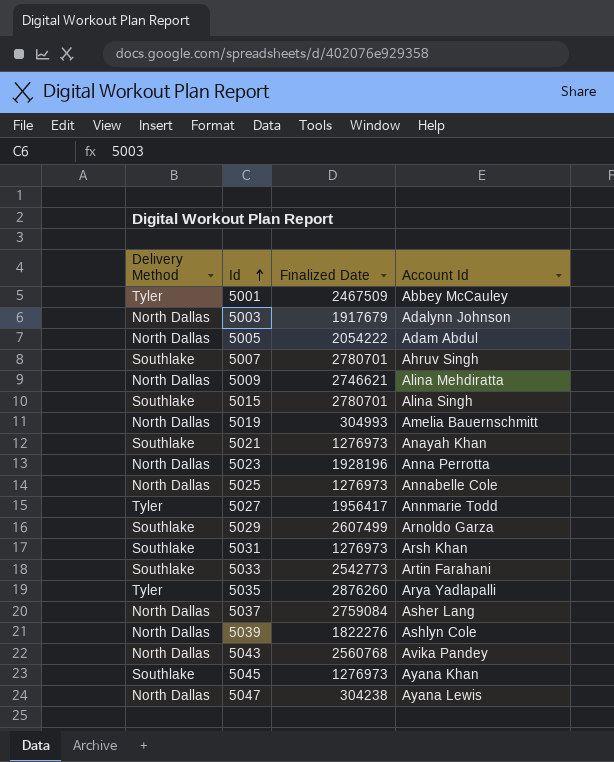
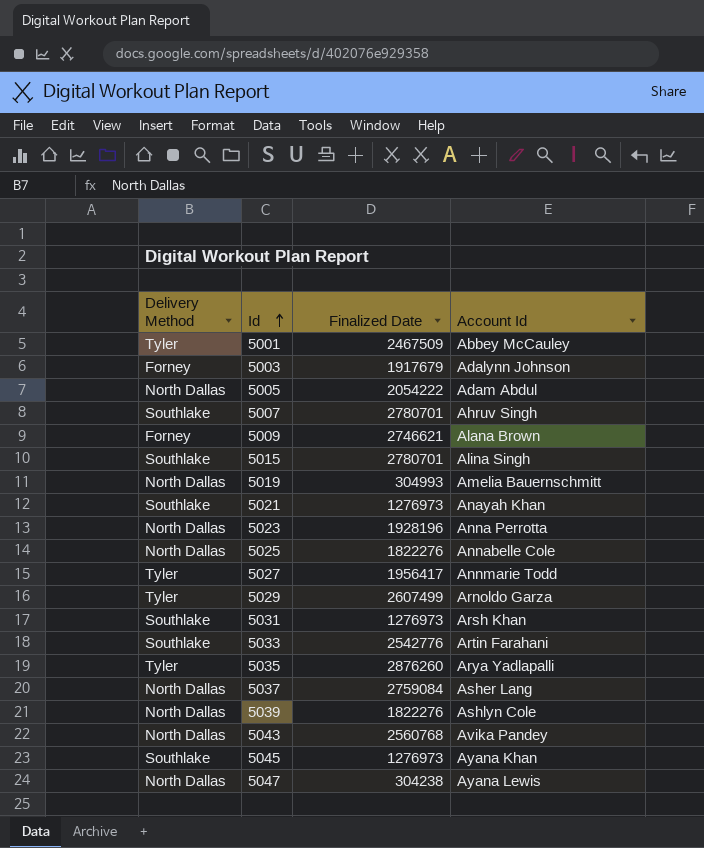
5003 | Delivery Method: North Dallas -> Forney
5009 | Delivery Method: North Dallas -> Forney
5009 | Account Id: Alina Mehdiratta -> Alana Brown
5025 | Finalized Date: 1276973 -> 1822276
5029 | Delivery Method: Southlake -> Tyler
5033 | Finalized Date: 2542773 -> 2542776

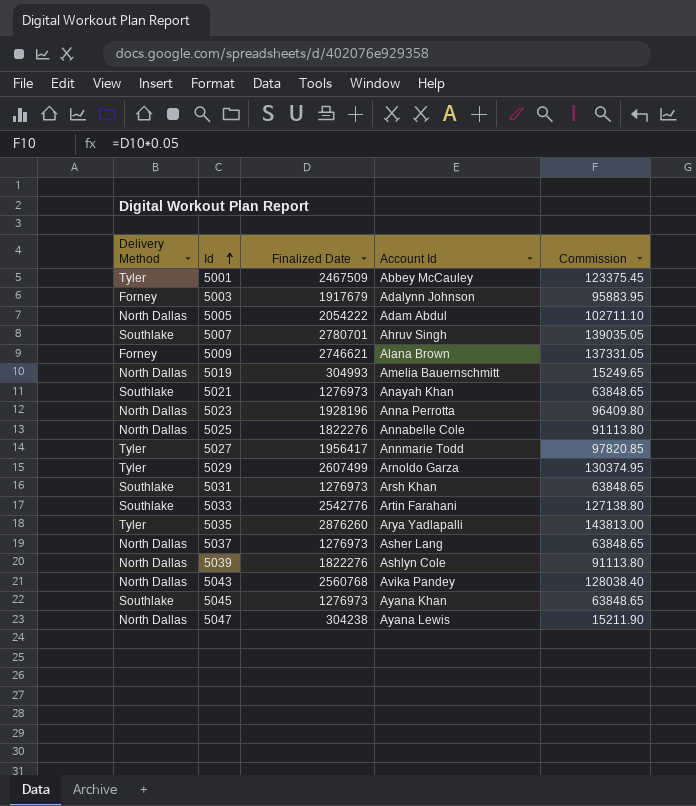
column Commission | formula: none -> [Finalized Date] * 0.05
row 5015: Southlake | 2780701 | Alina Singh -> none
5037 | Finalized Date: 2759084 -> 1276973

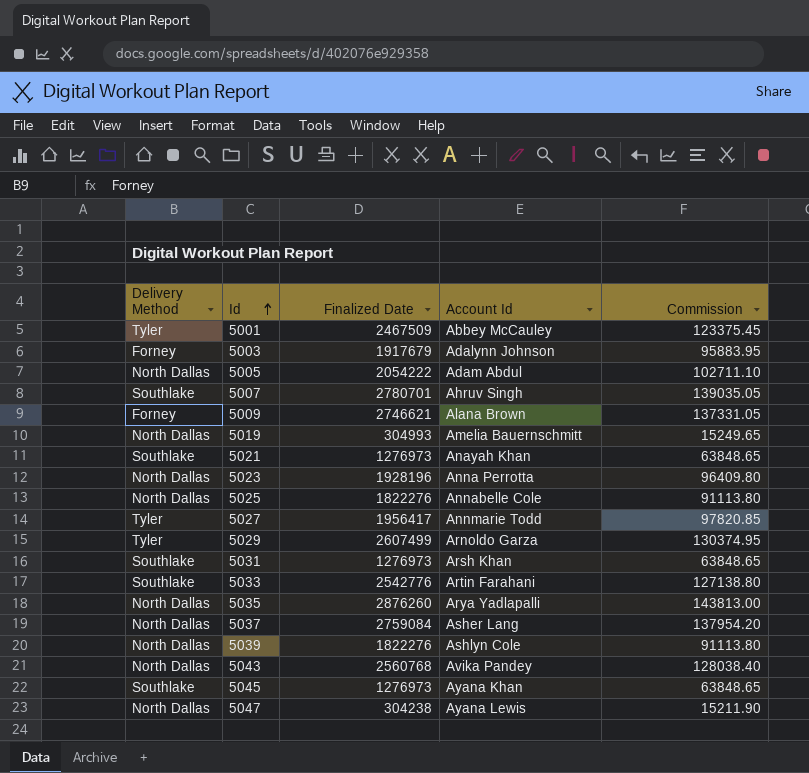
5035 | Delivery Method: Tyler -> North Dallas
5037 | Finalized Date: 1276973 -> 2759084
5037 | Commission: 63848.65 -> 137954.20

